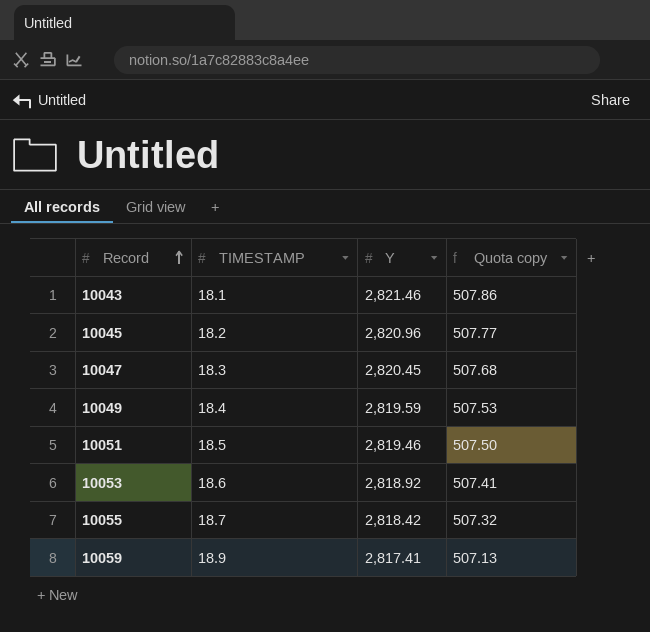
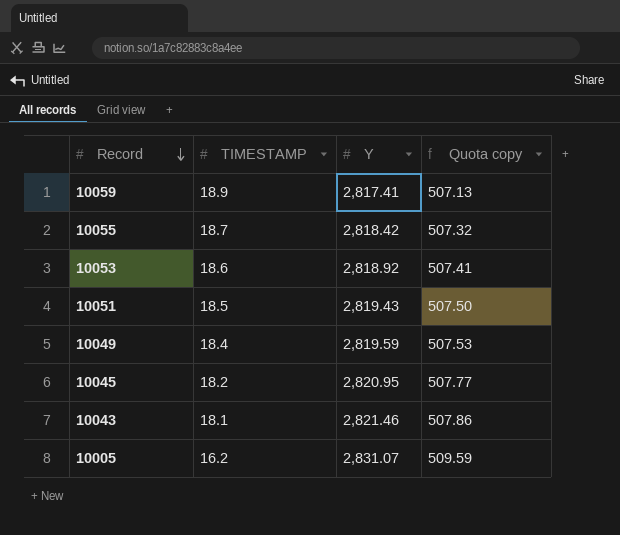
row order: Record ascending -> Record descending
row 10047: 18.3 | 2,820.45 | 507.68 -> none
10051 | Y: 2,819.46 -> 2,819.43
10045 | Y: 2,820.96 -> 2,820.95
row 10005: none -> 16.2 | 2,831.07 | 509.59

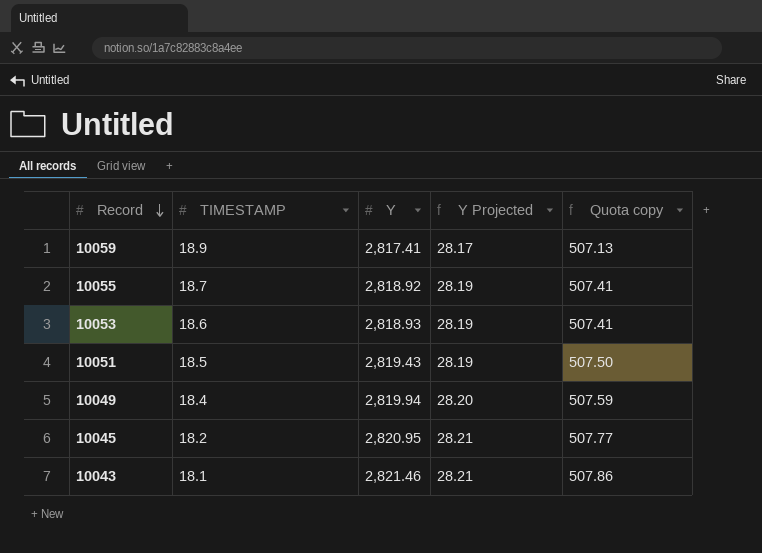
column Y Projected | formula: none -> [Y] * 0.01
row 10005: 16.2 | 2,831.07 | 509.59 -> none
10055 | Y: 2,818.42 -> 2,818.92
10055 | Quota copy: 507.32 -> 507.41
10053 | Y: 2,818.92 -> 2,818.93
10049 | Y: 2,819.59 -> 2,819.94
10049 | Quota copy: 507.53 -> 507.59

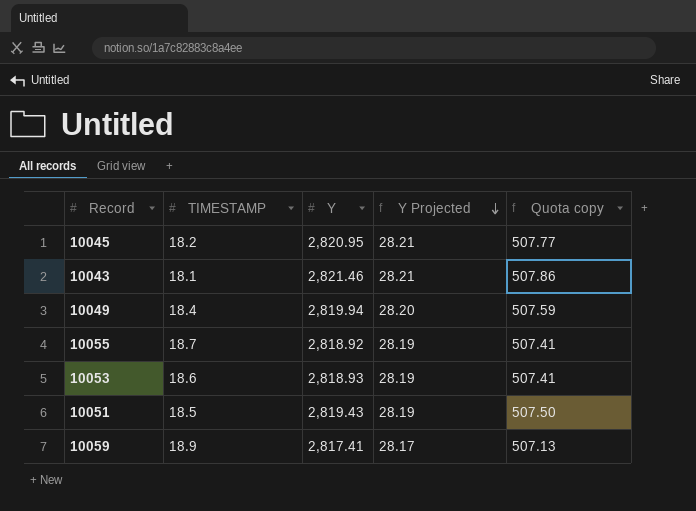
row order: Record descending -> Y Projected descending

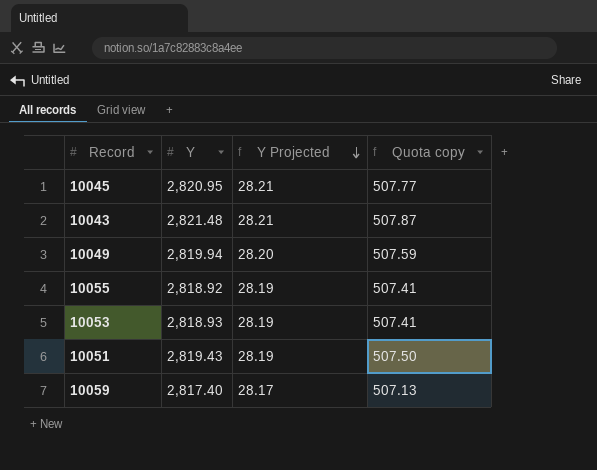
column TIMESTAMP | position: 2 -> none
10043 | Y: 2,821.46 -> 2,821.48
10043 | Quota copy: 507.86 -> 507.87
10059 | Y: 2,817.41 -> 2,817.40

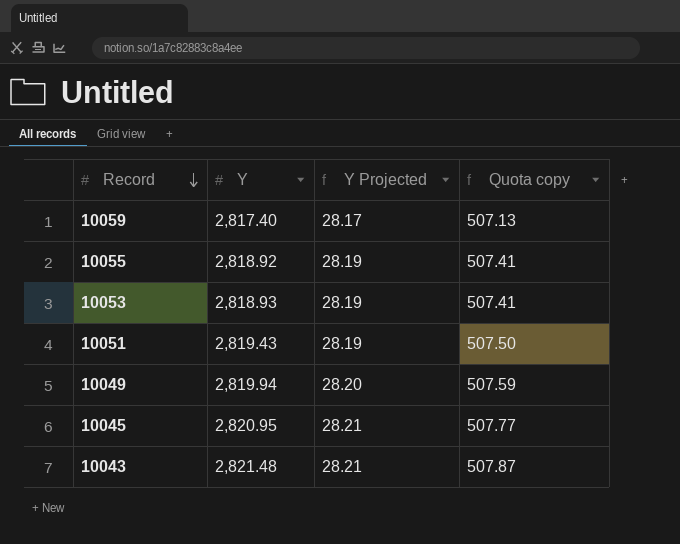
row order: Y Projected descending -> Record descending

